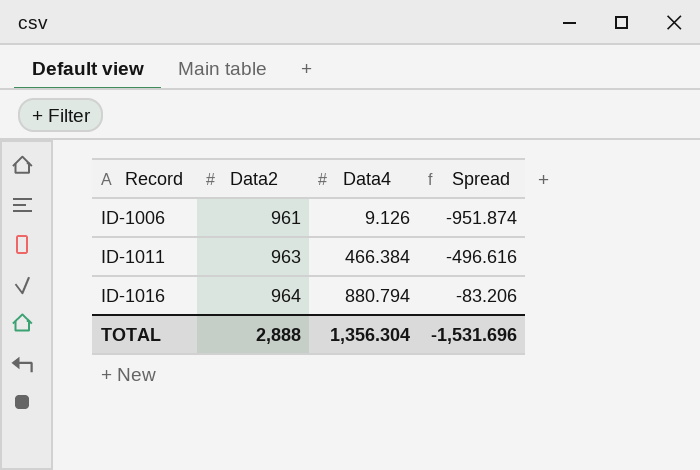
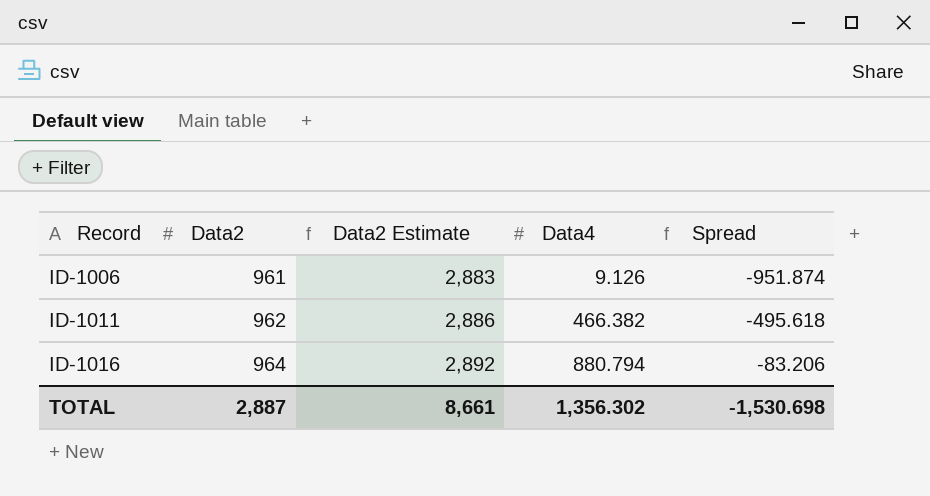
column Data2 Estimate | formula: none -> [Data2] * 3
ID-1011 | Data2: 963 -> 962
ID-1011 | Data4: 466.384 -> 466.382
ID-1011 | Spread: -496.616 -> -495.618
TOTAL | Data2: 2,888 -> 2,887
TOTAL | Data4: 1,356.304 -> 1,356.302
TOTAL | Spread: -1,531.696 -> -1,530.698

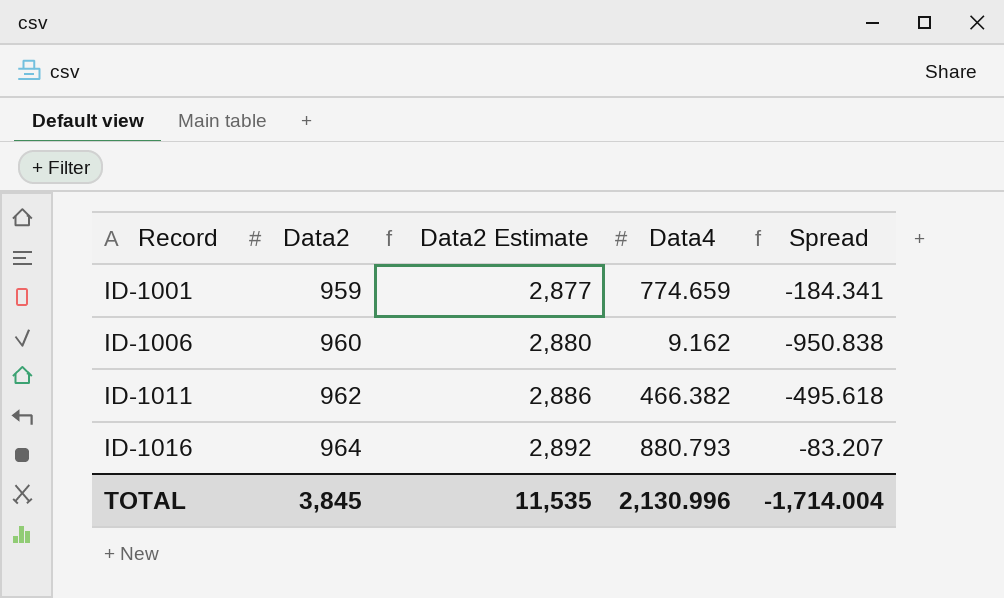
row ID-1001: none -> 959 | 2,877 | 774.659 | -184.341
ID-1006 | Data2: 961 -> 960
ID-1006 | Data2 Estimate: 2,883 -> 2,880
ID-1006 | Data4: 9.126 -> 9.162
ID-1006 | Spread: -951.874 -> -950.838
ID-1016 | Data4: 880.794 -> 880.793
ID-1016 | Spread: -83.206 -> -83.207
TOTAL | Data2: 2,887 -> 3,845
TOTAL | Data2 Estimate: 8,661 -> 11,535
TOTAL | Data4: 1,356.302 -> 2,130.996
TOTAL | Spread: -1,530.698 -> -1,714.004

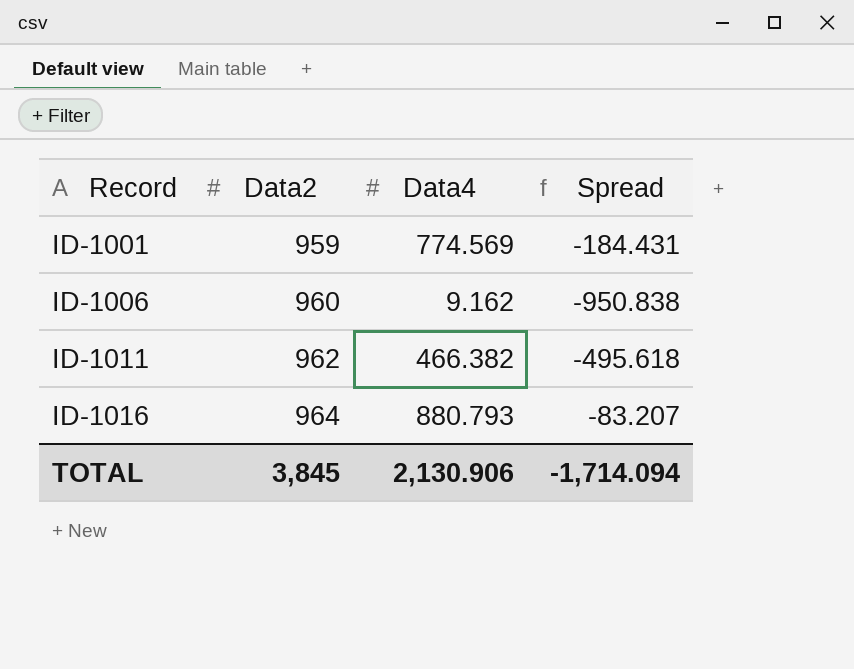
column Data2 Estimate | formula: [Data2] * 3 -> none
ID-1001 | Data4: 774.659 -> 774.569
ID-1001 | Spread: -184.341 -> -184.431
TOTAL | Data4: 2,130.996 -> 2,130.906
TOTAL | Spread: -1,714.004 -> -1,714.094

